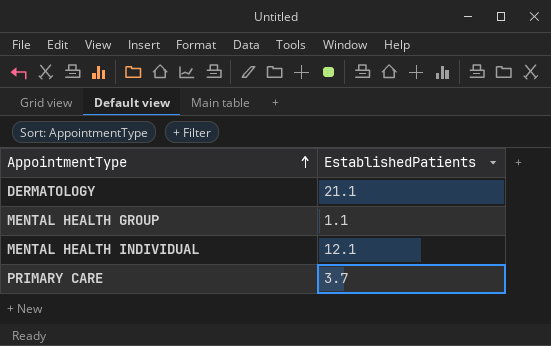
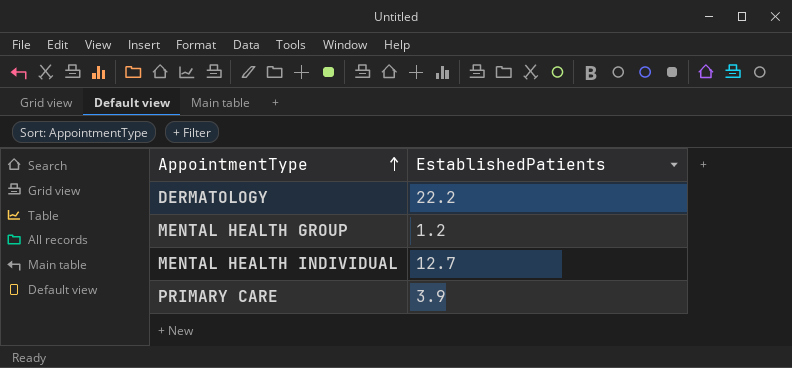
DERMATOLOGY | EstablishedPatients: 21.1 -> 22.2
MENTAL HEALTH GROUP | EstablishedPatients: 1.1 -> 1.2
MENTAL HEALTH INDIVIDUAL | EstablishedPatients: 12.1 -> 12.7
PRIMARY CARE | EstablishedPatients: 3.7 -> 3.9

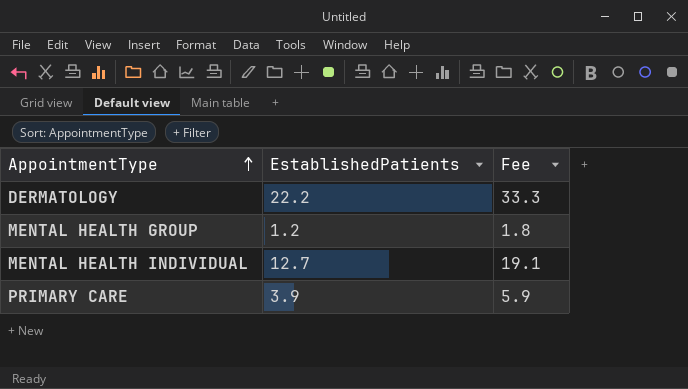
column Fee | formula: none -> [EstablishedPatients] * 1.5

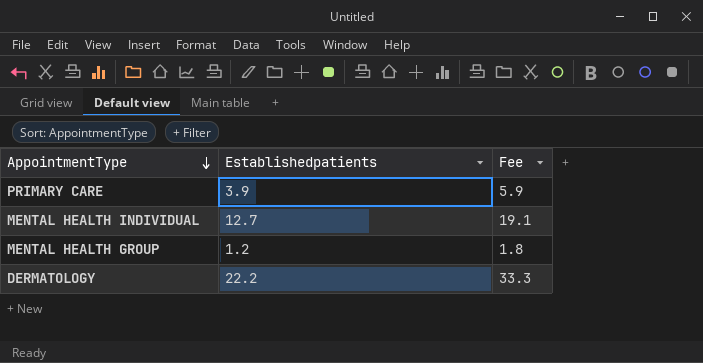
row order: AppointmentType ascending -> AppointmentType descending
column name: EstablishedPatients -> Establishedpatients

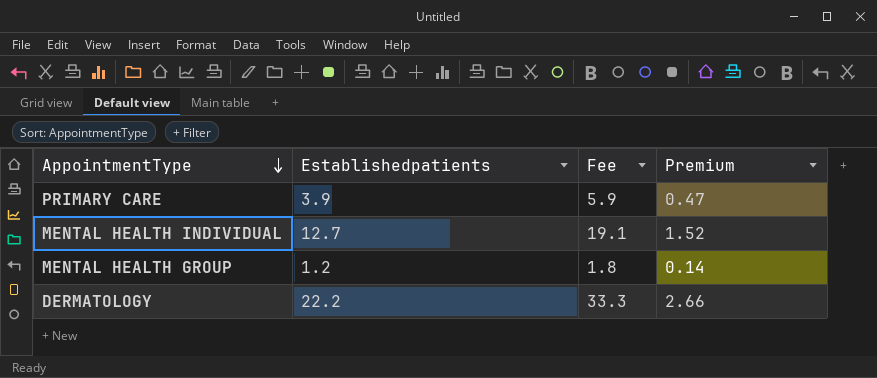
column Premium | formula: none -> [Establishedpatients] * 0.12

